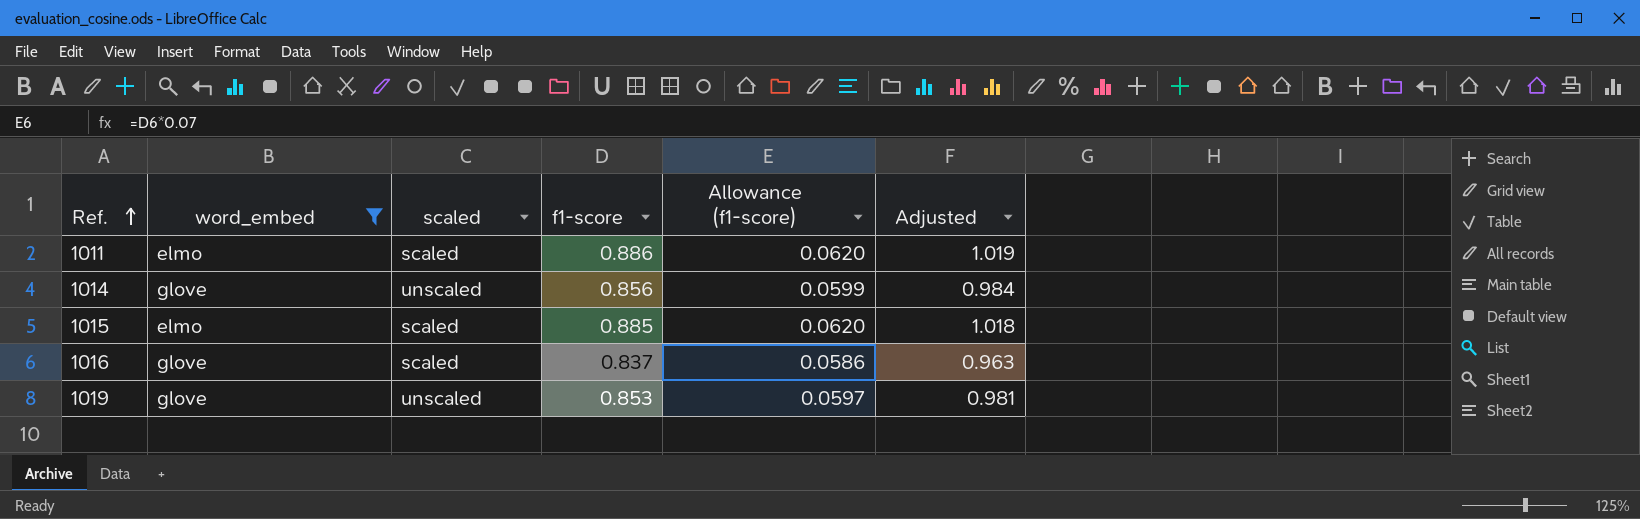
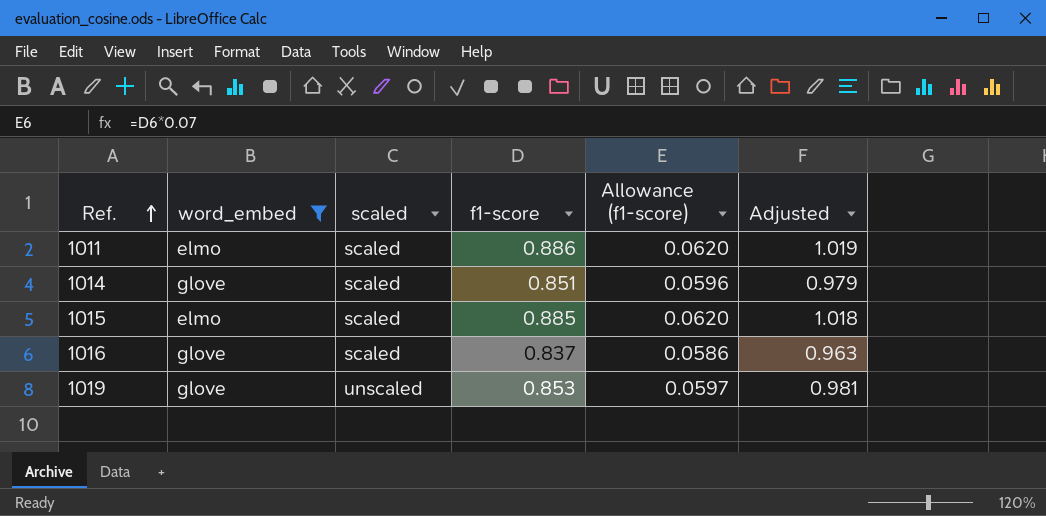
1014 | scaled: unscaled -> scaled
1014 | f1-score: 0.856 -> 0.851
1014 | Allowance (f1-score): 0.0599 -> 0.0596
1014 | Adjusted: 0.984 -> 0.979

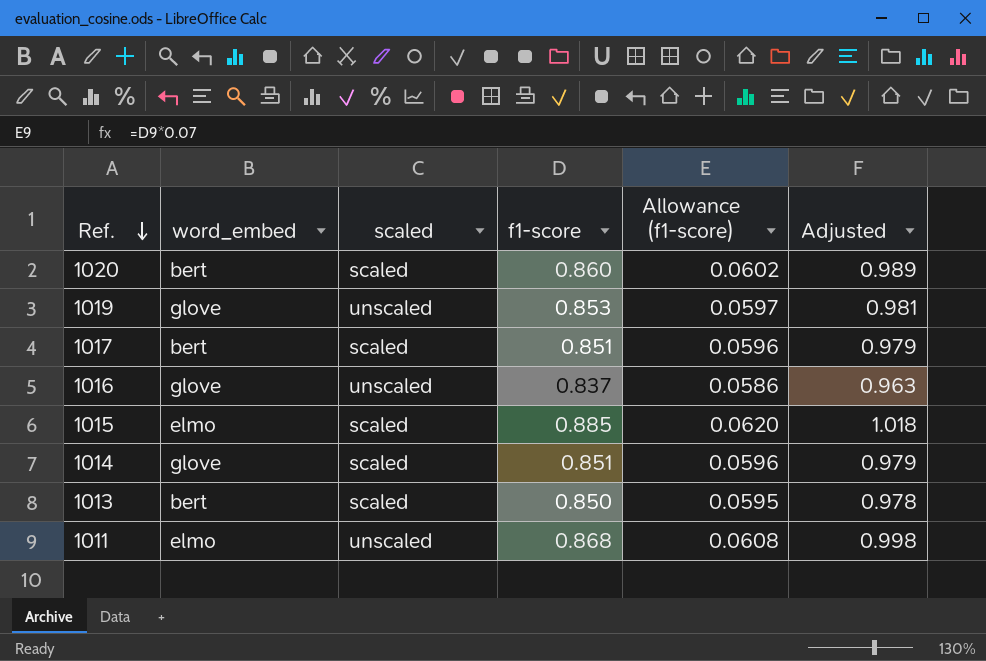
filter: word_embed != bert -> none
row order: Ref. ascending -> Ref. descending
1016 | scaled: scaled -> unscaled
1011 | scaled: scaled -> unscaled
1011 | f1-score: 0.886 -> 0.868
1011 | Allowance (f1-score): 0.0620 -> 0.0608
1011 | Adjusted: 1.019 -> 0.998

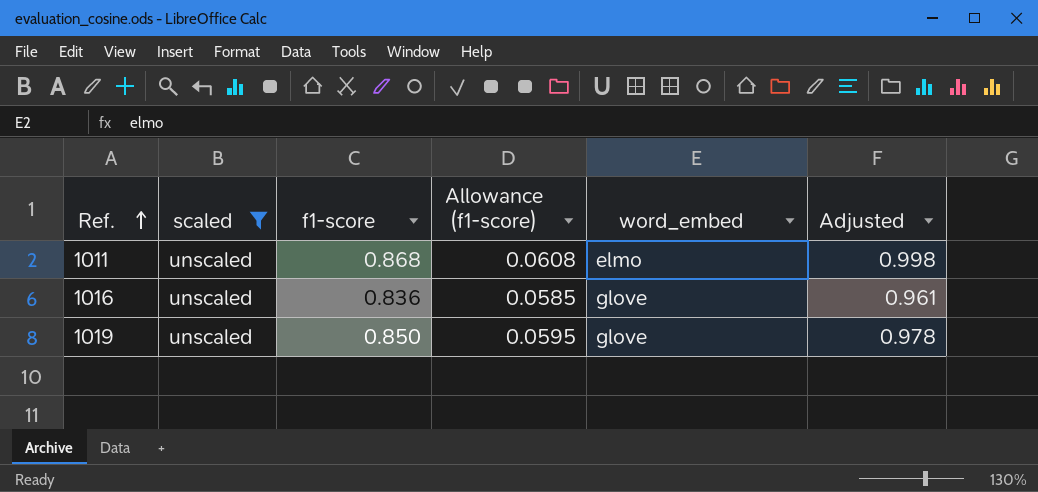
filter: none -> scaled = unscaled
row order: Ref. descending -> Ref. ascending
column word_embed | position: 2 -> 5
1016 | f1-score: 0.837 -> 0.836
1016 | Allowance (f1-score): 0.0586 -> 0.0585
1016 | Adjusted: 0.963 -> 0.961
1019 | f1-score: 0.853 -> 0.850
1019 | Allowance (f1-score): 0.0597 -> 0.0595
1019 | Adjusted: 0.981 -> 0.978

